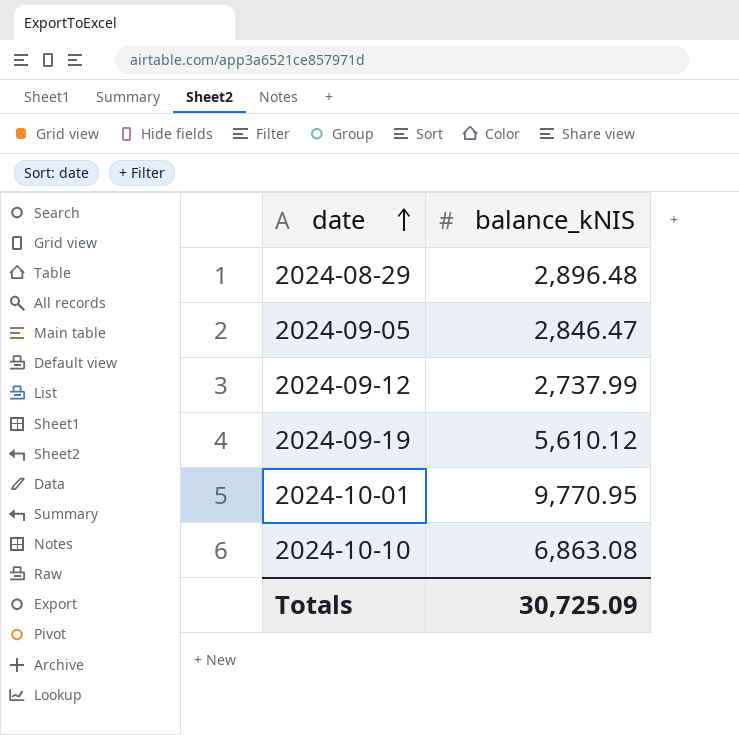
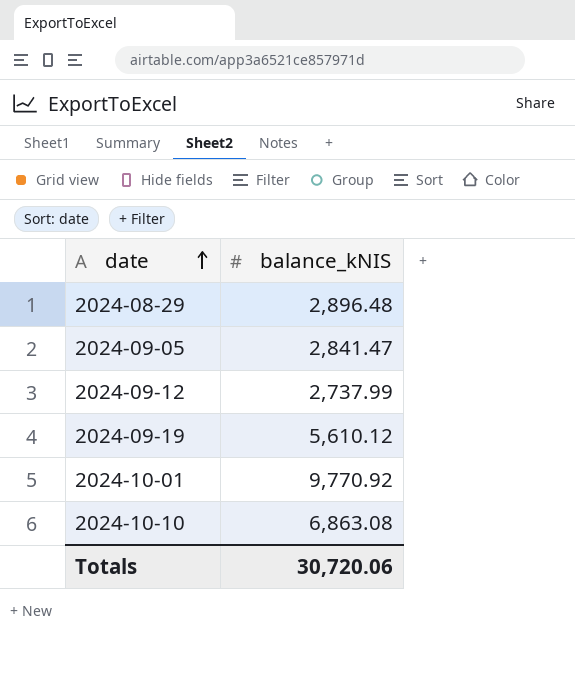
2024-09-05 | balance_kNIS: 2,846.47 -> 2,841.47
2024-10-01 | balance_kNIS: 9,770.95 -> 9,770.92
Totals | balance_kNIS: 30,725.09 -> 30,720.06

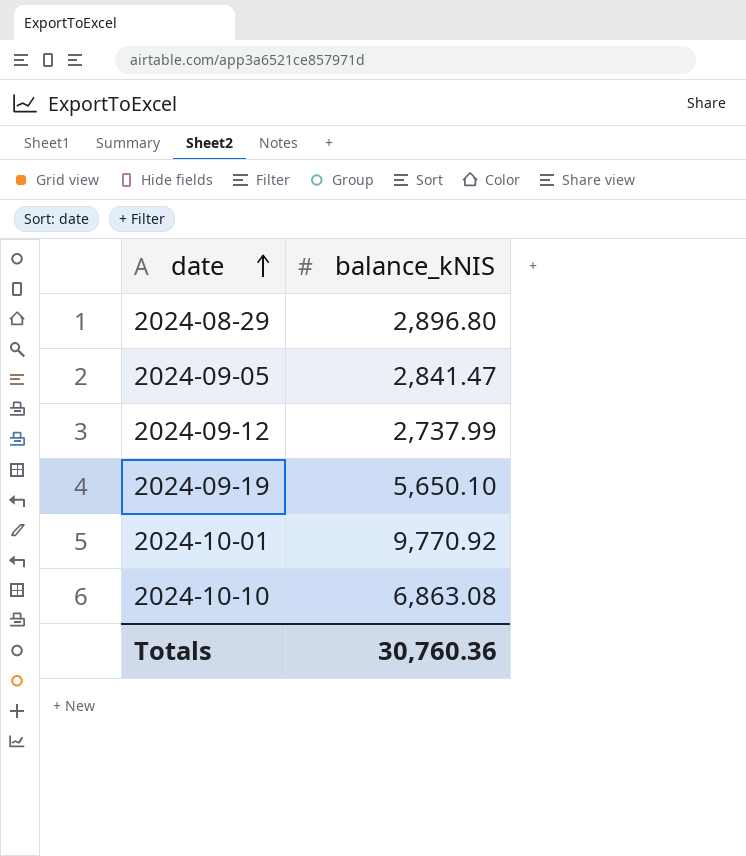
2024-08-29 | balance_kNIS: 2,896.48 -> 2,896.80
2024-09-19 | balance_kNIS: 5,610.12 -> 5,650.10
Totals | balance_kNIS: 30,720.06 -> 30,760.36

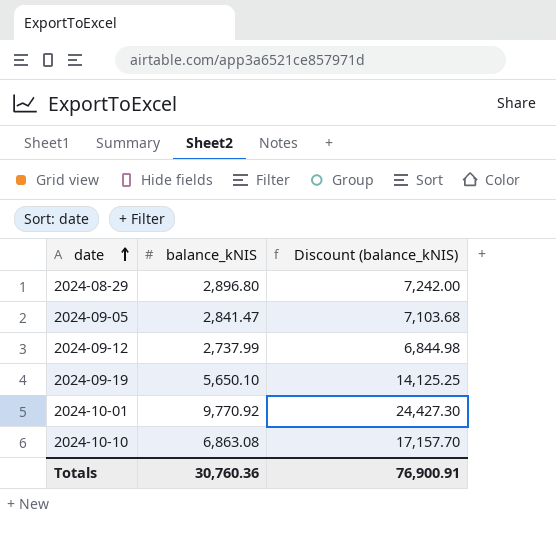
column Discount (balance_kNIS) | formula: none -> [balance_kNIS] * 2.5

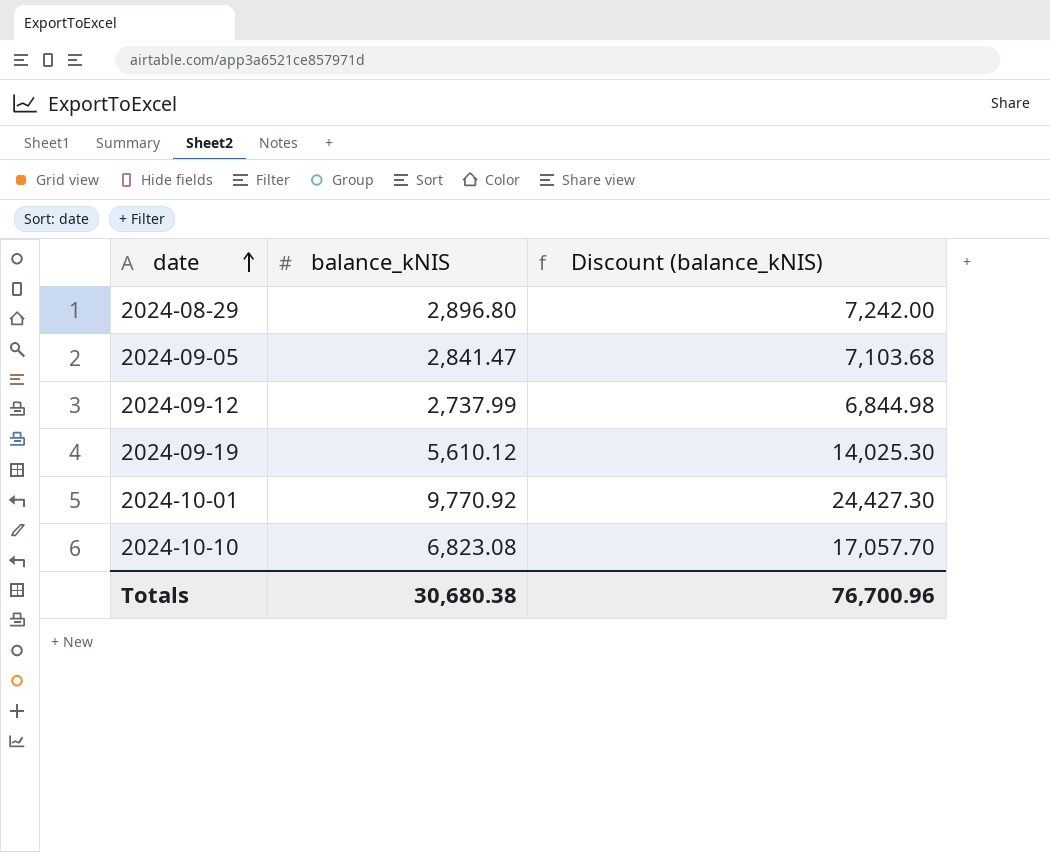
2024-09-19 | balance_kNIS: 5,650.10 -> 5,610.12
2024-09-19 | Discount (balance_kNIS): 14,125.25 -> 14,025.30
2024-10-10 | balance_kNIS: 6,863.08 -> 6,823.08
2024-10-10 | Discount (balance_kNIS): 17,157.70 -> 17,057.70
Totals | balance_kNIS: 30,760.36 -> 30,680.38
Totals | Discount (balance_kNIS): 76,900.91 -> 76,700.96

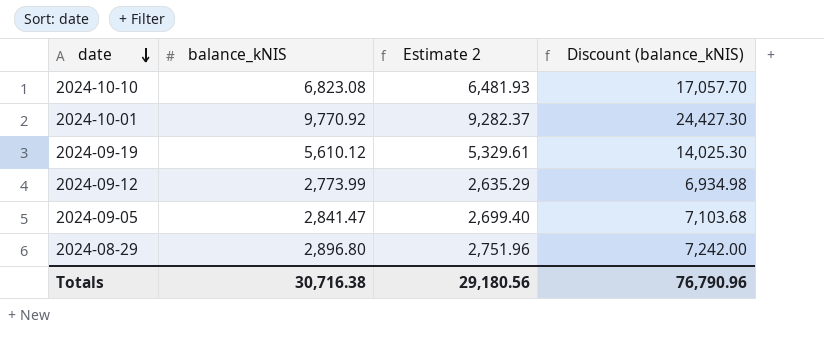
row order: date ascending -> date descending
column Estimate 2 | formula: none -> [balance_kNIS] * 0.95
2024-09-12 | balance_kNIS: 2,737.99 -> 2,773.99
2024-09-12 | Discount (balance_kNIS): 6,844.98 -> 6,934.98
Totals | balance_kNIS: 30,680.38 -> 30,716.38
Totals | Discount (balance_kNIS): 76,700.96 -> 76,790.96

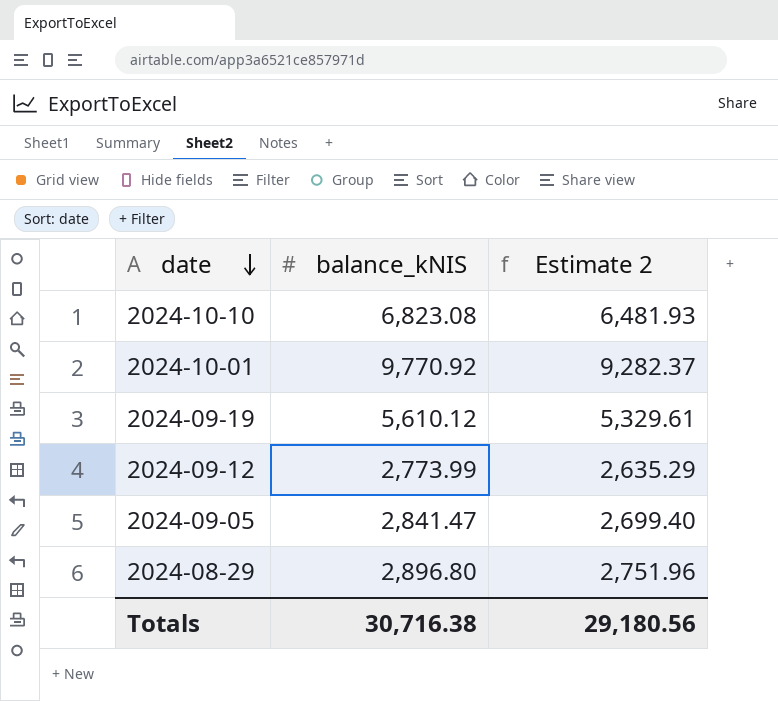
column Discount (balance_kNIS) | formula: [balance_kNIS] * 2.5 -> none

